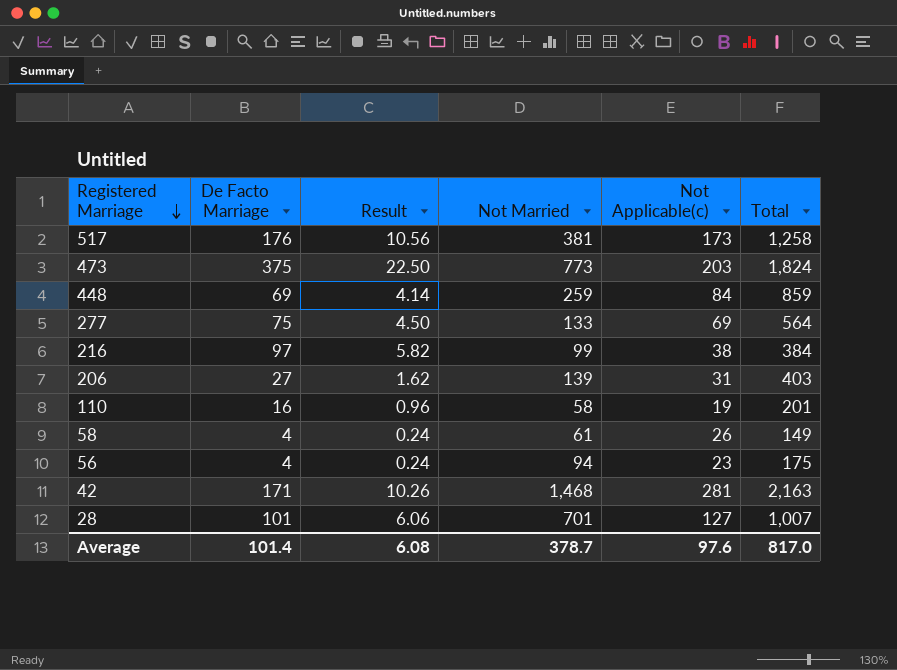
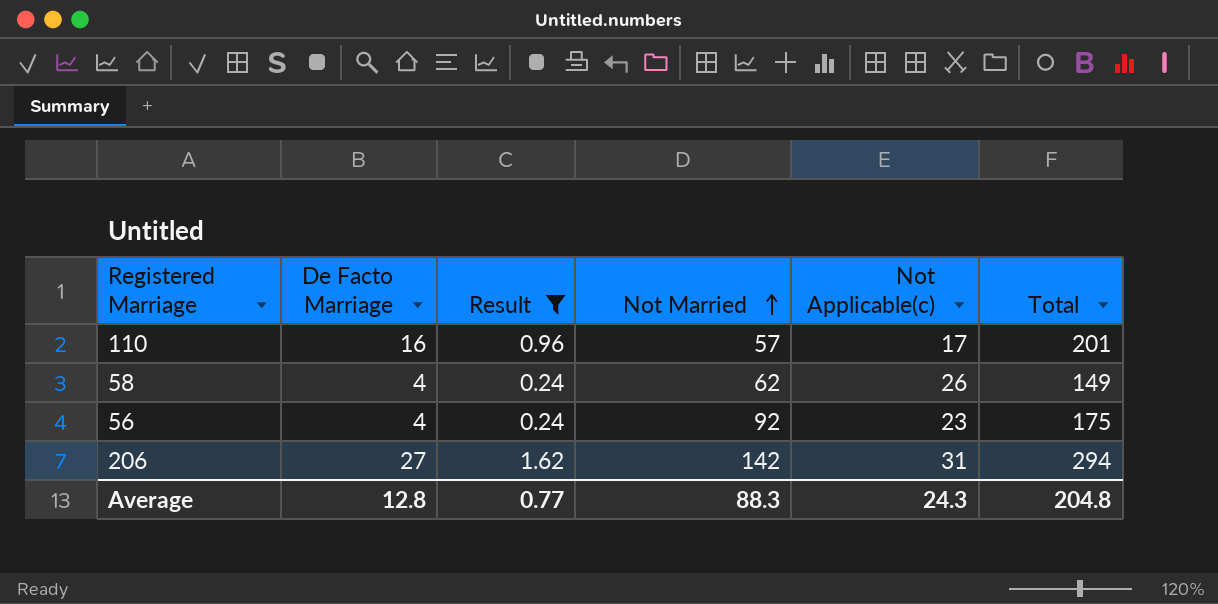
filter: none -> Result <= 1.62
row order: Registered Marriage descending -> Not Married ascending
110 | Not Married: 58 -> 57
110 | Not Applicable(c): 19 -> 17
58 | Not Married: 61 -> 62
56 | Not Married: 94 -> 92
206 | Not Married: 139 -> 142
206 | Total: 403 -> 294
Average | De Facto Marriage: 101.4 -> 12.8
Average | Result: 6.08 -> 0.77
Average | Not Married: 378.7 -> 88.3
Average | Not Applicable(c): 97.6 -> 24.3
Average | Total: 817.0 -> 204.8

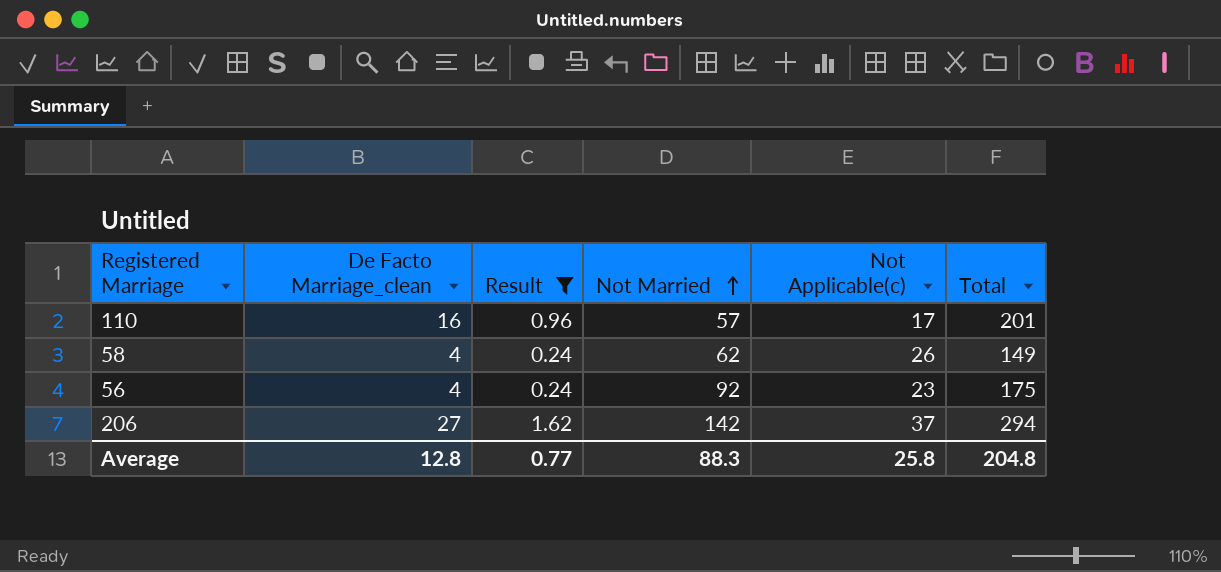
column name: De Facto Marriage -> De Facto Marriage_clean
206 | Not Applicable(c): 31 -> 37
Average | Not Applicable(c): 24.3 -> 25.8

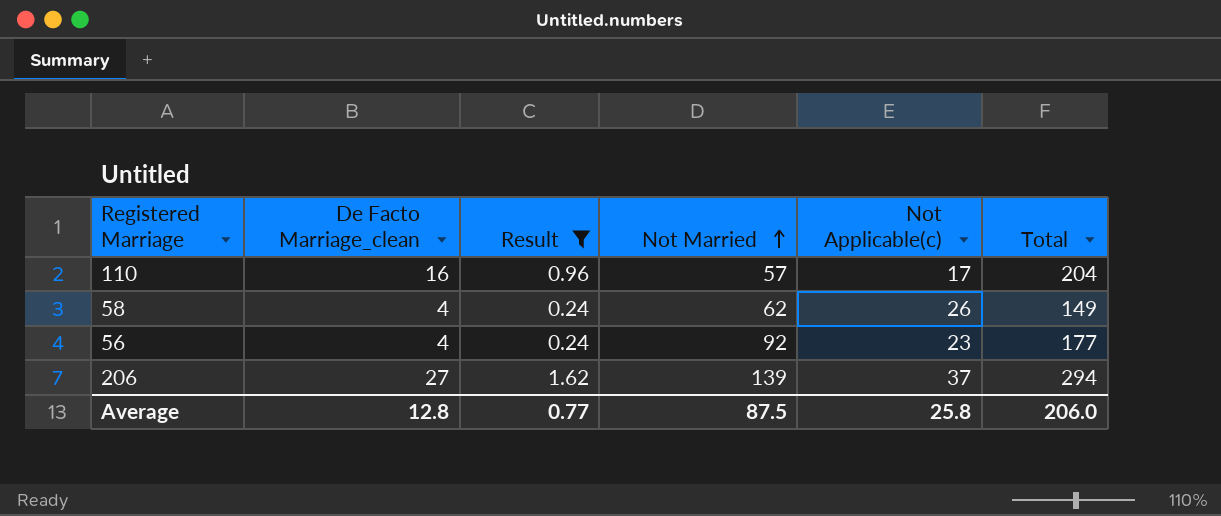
110 | Total: 201 -> 204
56 | Total: 175 -> 177
206 | Not Married: 142 -> 139
Average | Not Married: 88.3 -> 87.5
Average | Total: 204.8 -> 206.0

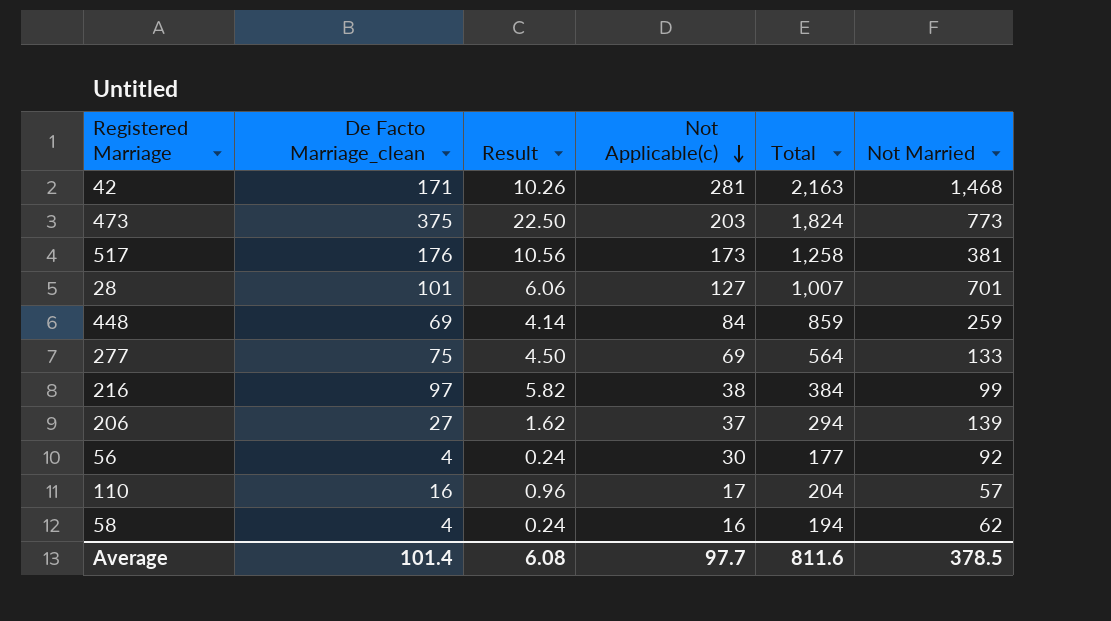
filter: Result <= 1.62 -> none
row order: Not Married ascending -> Not Applicable(c) descending
column Not Married | position: 4 -> 6
56 | Not Applicable(c): 23 -> 30
58 | Not Applicable(c): 26 -> 16
58 | Total: 149 -> 194
Average | De Facto Marriage_clean: 12.8 -> 101.4
Average | Result: 0.77 -> 6.08
Average | Not Applicable(c): 25.8 -> 97.7
Average | Total: 206.0 -> 811.6
Average | Not Married: 87.5 -> 378.5

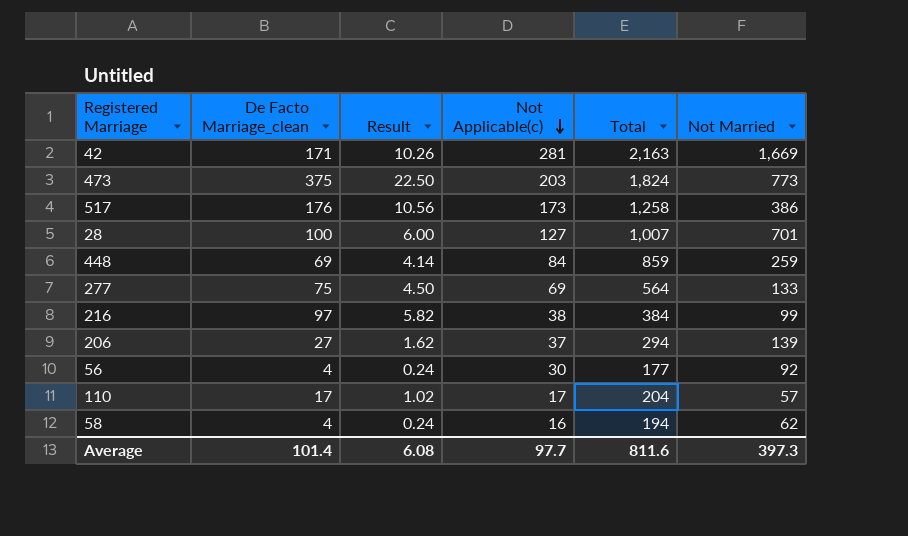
42 | Not Married: 1,468 -> 1,669
517 | Not Married: 381 -> 386
28 | De Facto Marriage_clean: 101 -> 100
28 | Result: 6.06 -> 6.00
110 | De Facto Marriage_clean: 16 -> 17
110 | Result: 0.96 -> 1.02
Average | Not Married: 378.5 -> 397.3

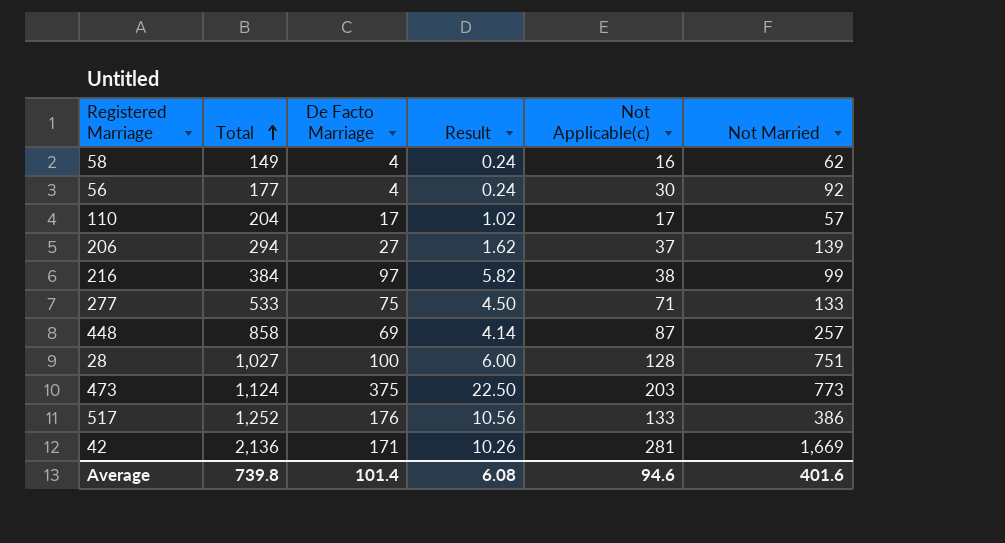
row order: Not Applicable(c) descending -> Total ascending
column Total | position: 5 -> 2
column name: De Facto Marriage_clean -> De Facto Marriage
58 | Total: 194 -> 149
277 | Total: 564 -> 533
277 | Not Applicable(c): 69 -> 71
448 | Total: 859 -> 858
448 | Not Applicable(c): 84 -> 87
448 | Not Married: 259 -> 257
28 | Total: 1,007 -> 1,027
28 | Not Applicable(c): 127 -> 128
28 | Not Married: 701 -> 751
473 | Total: 1,824 -> 1,124
517 | Total: 1,258 -> 1,252
517 | Not Applicable(c): 173 -> 133
42 | Total: 2,163 -> 2,136
Average | Total: 811.6 -> 739.8
Average | Not Applicable(c): 97.7 -> 94.6
Average | Not Married: 397.3 -> 401.6

